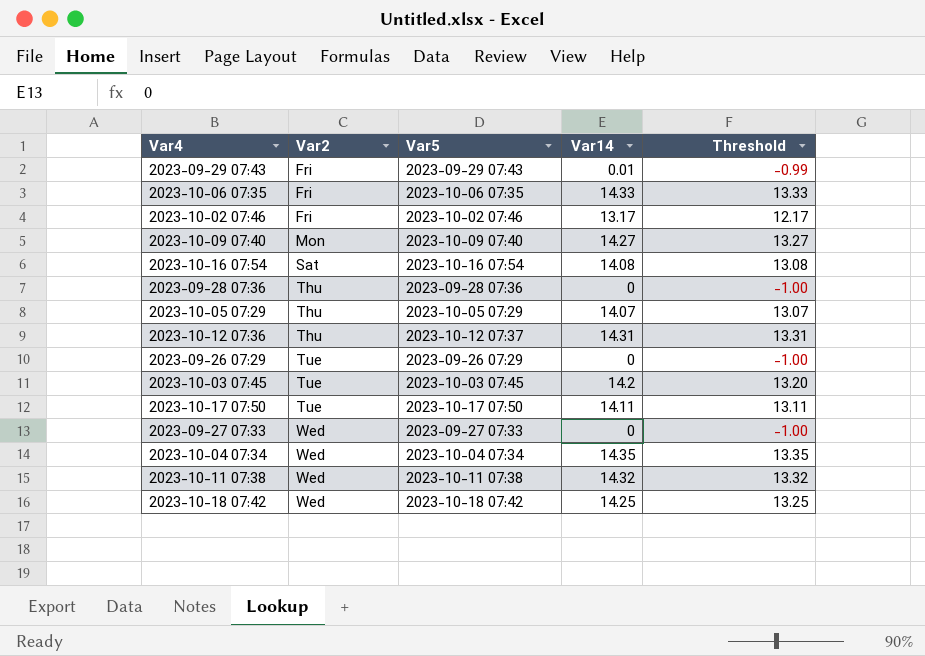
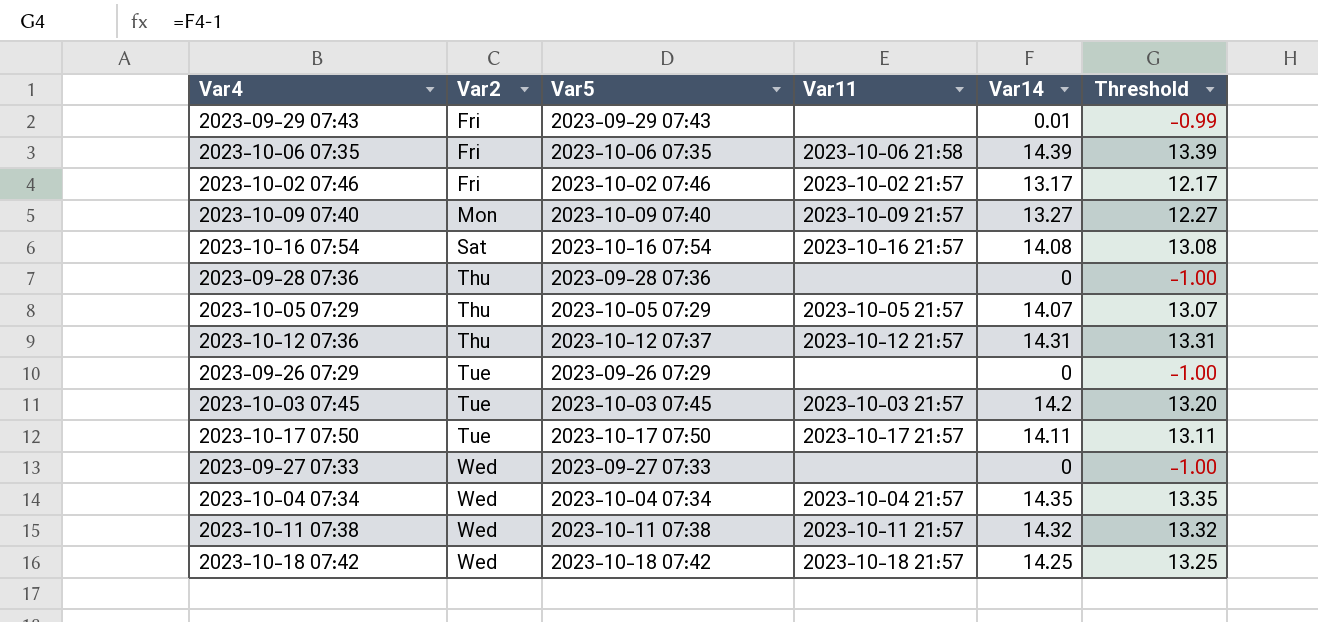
column Var11 | position: none -> 4
2023-10-06 07:35 | Var14: 14.33 -> 14.39
2023-10-06 07:35 | Threshold: 13.33 -> 13.39
2023-10-09 07:40 | Var14: 14.27 -> 13.27
2023-10-09 07:40 | Threshold: 13.27 -> 12.27

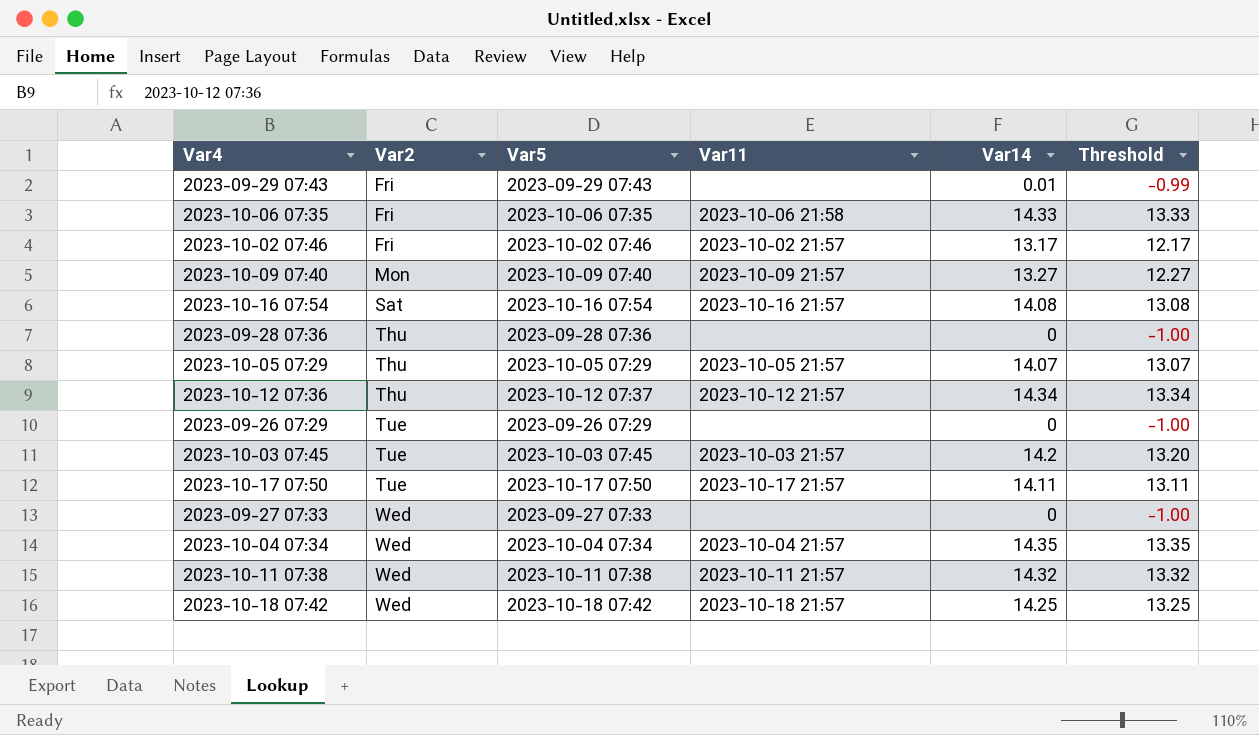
2023-10-06 07:35 | Var14: 14.39 -> 14.33
2023-10-06 07:35 | Threshold: 13.39 -> 13.33
2023-10-12 07:36 | Var14: 14.31 -> 14.34
2023-10-12 07:36 | Threshold: 13.31 -> 13.34

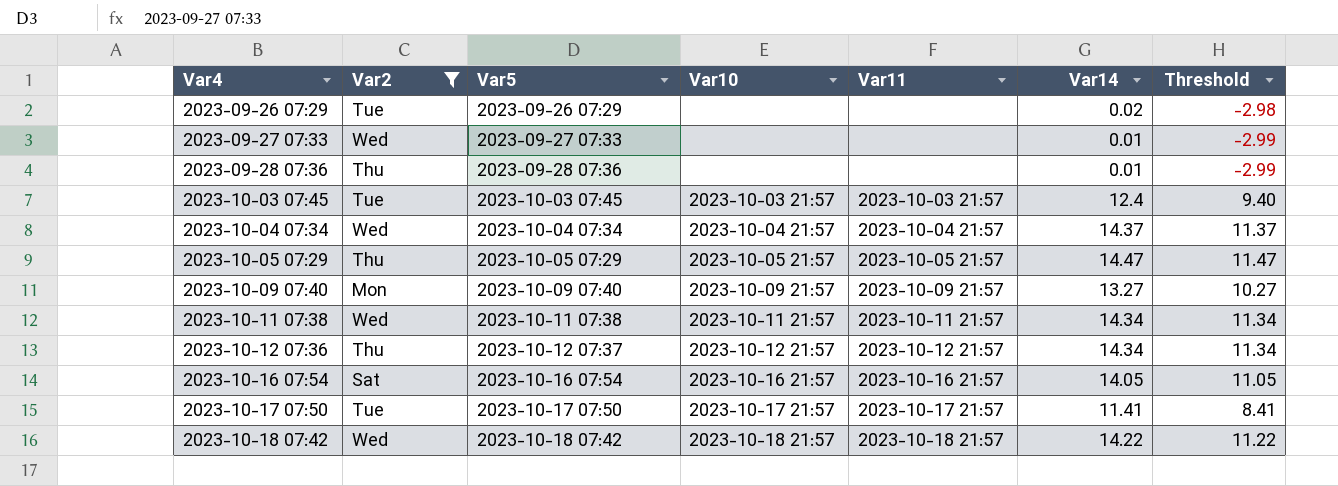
filter: none -> Var2 != Fri
row order: Var2 ascending -> Var4 ascending
column Var10 | position: none -> 4
column Threshold | formula: [Var14] - 1 -> [Var14] - 3
2023-09-26 07:29 | Var14: 0 -> 0.02
2023-09-27 07:33 | Var14: 0 -> 0.01
2023-09-28 07:36 | Var14: 0 -> 0.01
2023-10-03 07:45 | Var14: 14.2 -> 12.4
2023-10-04 07:34 | Var14: 14.35 -> 14.37
2023-10-05 07:29 | Var14: 14.07 -> 14.47
2023-10-11 07:38 | Var14: 14.32 -> 14.34
2023-10-16 07:54 | Var14: 14.08 -> 14.05
2023-10-17 07:50 | Var14: 14.11 -> 11.41
2023-10-18 07:42 | Var14: 14.25 -> 14.22

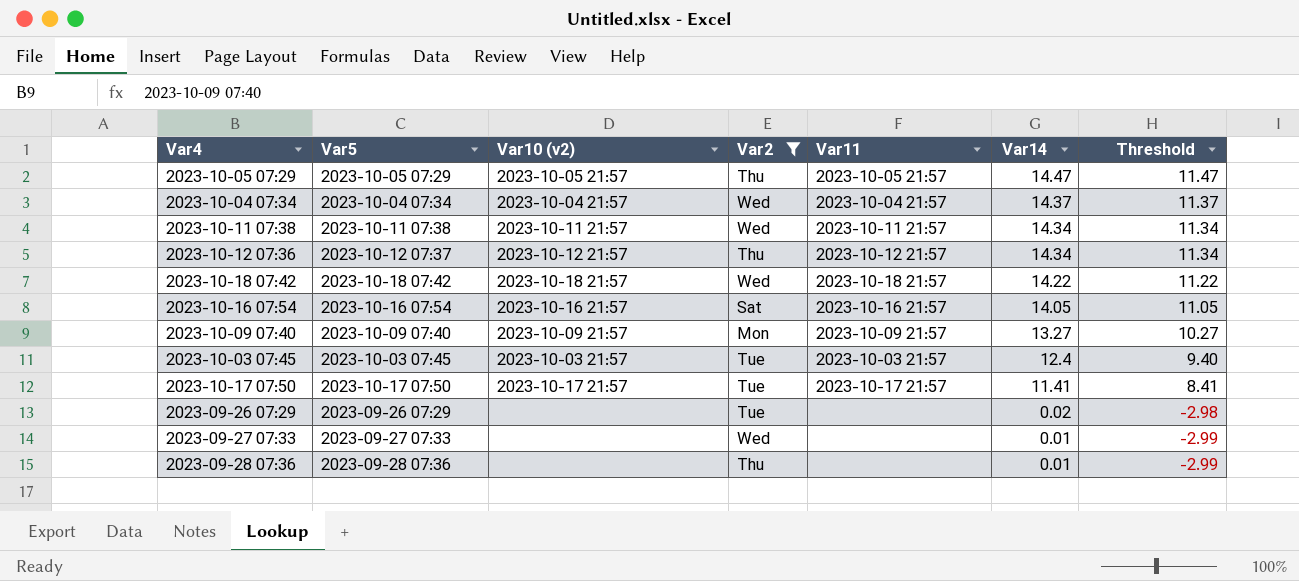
row order: Var4 ascending -> Var14 descending
column name: Var10 -> Var10 (v2)
column Var2 | position: 2 -> 4

